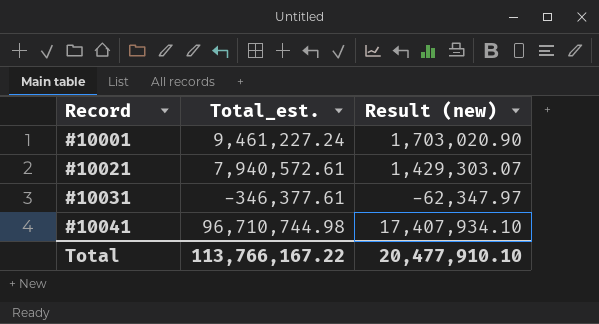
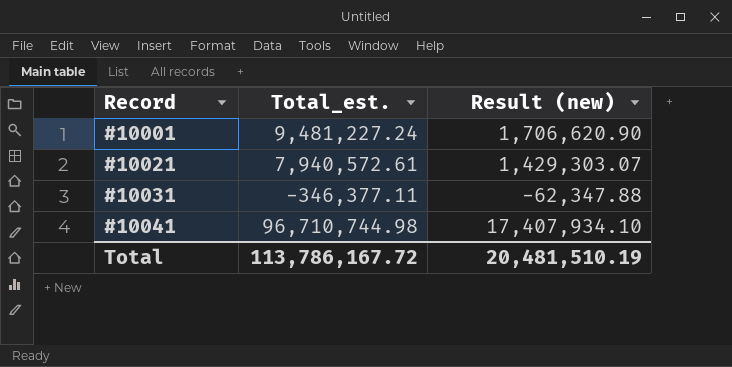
#10001 | Total_est.: 9,461,227.24 -> 9,481,227.24
#10001 | Result (new): 1,703,020.90 -> 1,706,620.90
#10031 | Total_est.: -346,377.61 -> -346,377.11
#10031 | Result (new): -62,347.97 -> -62,347.88
Total | Total_est.: 113,766,167.22 -> 113,786,167.72
Total | Result (new): 20,477,910.10 -> 20,481,510.19

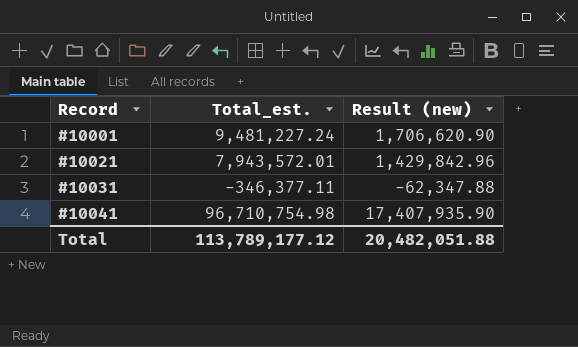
#10021 | Total_est.: 7,940,572.61 -> 7,943,572.01
#10021 | Result (new): 1,429,303.07 -> 1,429,842.96
#10041 | Total_est.: 96,710,744.98 -> 96,710,754.98
#10041 | Result (new): 17,407,934.10 -> 17,407,935.90
Total | Total_est.: 113,786,167.72 -> 113,789,177.12
Total | Result (new): 20,481,510.19 -> 20,482,051.88

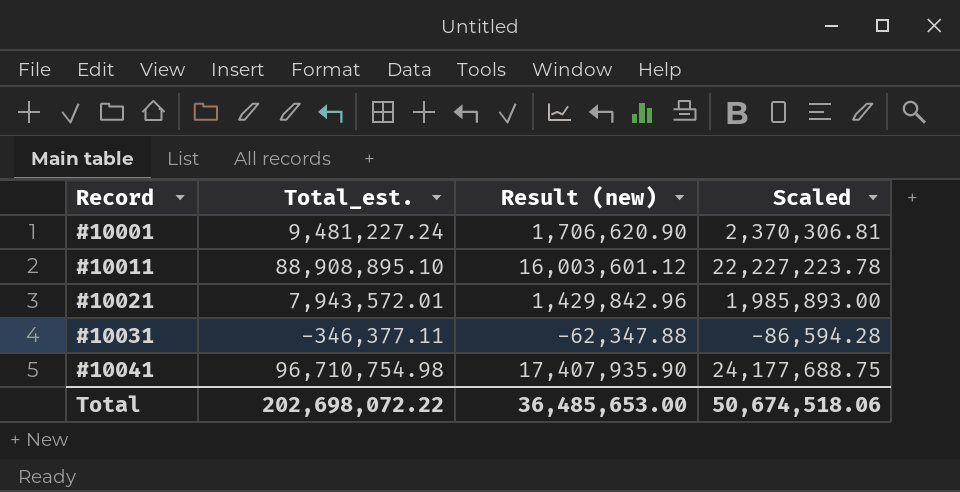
column Scaled | formula: none -> [Total_est.] * 0.25
row #10011: none -> 88,908,895.10 | 16,003,601.12 | 22,227,223.78
Total | Total_est.: 113,789,177.12 -> 202,698,072.22
Total | Result (new): 20,482,051.88 -> 36,485,653.00

